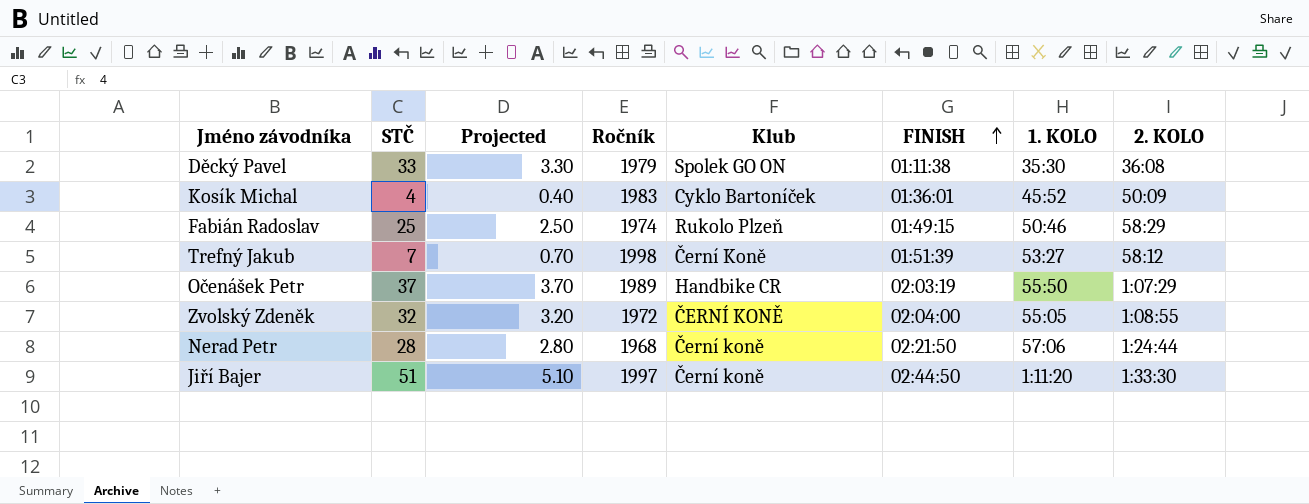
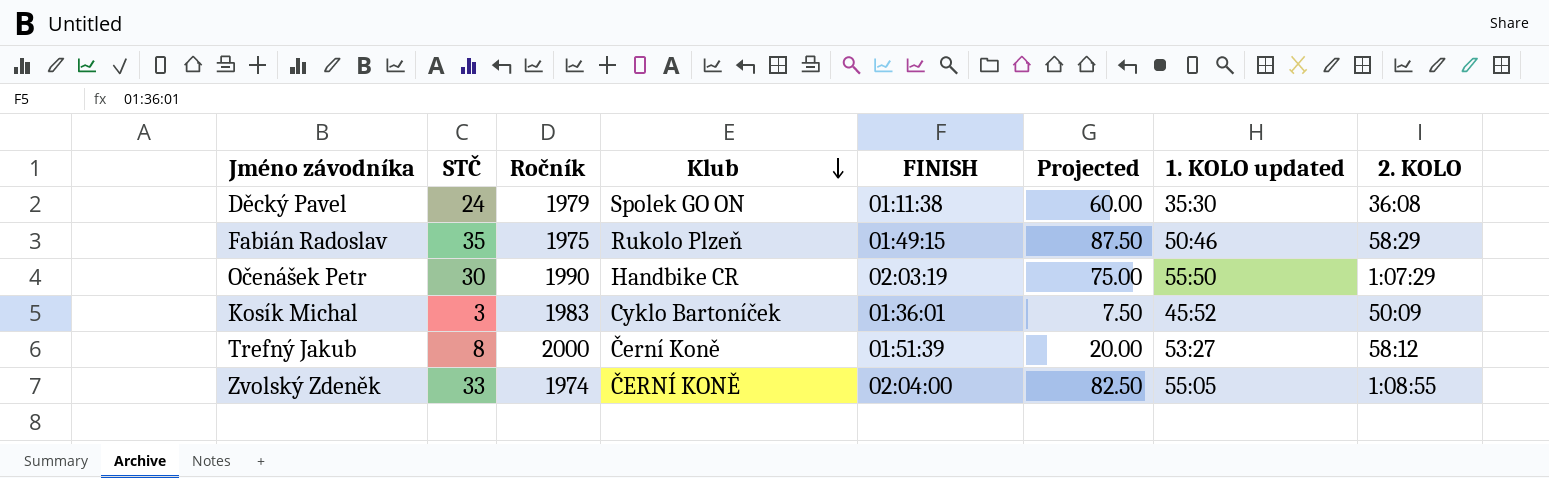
row order: FINISH ascending -> Klub descending
column Projected | formula: [STČ] * 0.1 -> [STČ] * 2.5
column Projected | position: 3 -> 6
column name: 1. KOLO -> 1. KOLO updated
row Nerad Petr: 28 | 2.80 | 1968 | Černí koně | 02:21:50 | 57:06 | 1:24:44 -> none
row Jiří Bajer: 51 | 5.10 | 1997 | Černí koně | 02:44:50 | 1:11:20 | 1:33:30 -> none
Děcký Pavel | STČ: 33 -> 24
Fabián Radoslav | STČ: 25 -> 35
Fabián Radoslav | Ročník: 1974 -> 1975
Očenášek Petr | STČ: 37 -> 30
Očenášek Petr | Ročník: 1989 -> 1990
Kosík Michal | STČ: 4 -> 3
Trefný Jakub | STČ: 7 -> 8
Trefný Jakub | Ročník: 1998 -> 2000
Zvolský Zdeněk | STČ: 32 -> 33
Zvolský Zdeněk | Ročník: 1972 -> 1974

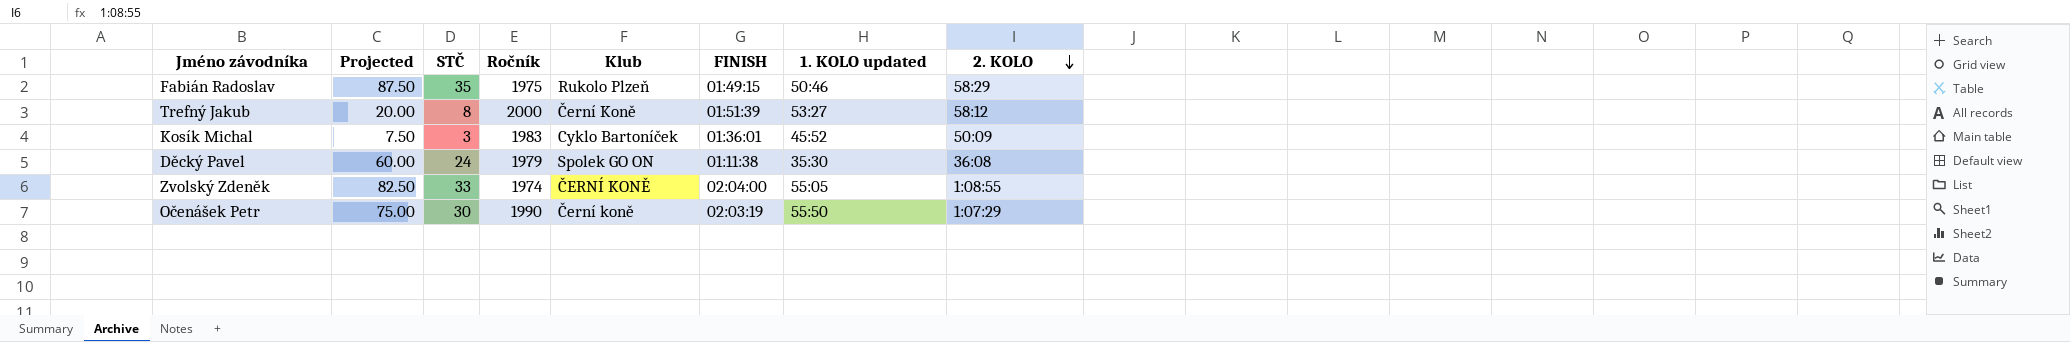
row order: Klub descending -> 2. KOLO descending
column Projected | position: 6 -> 2
Očenášek Petr | Klub: Handbike CR -> Černí koně

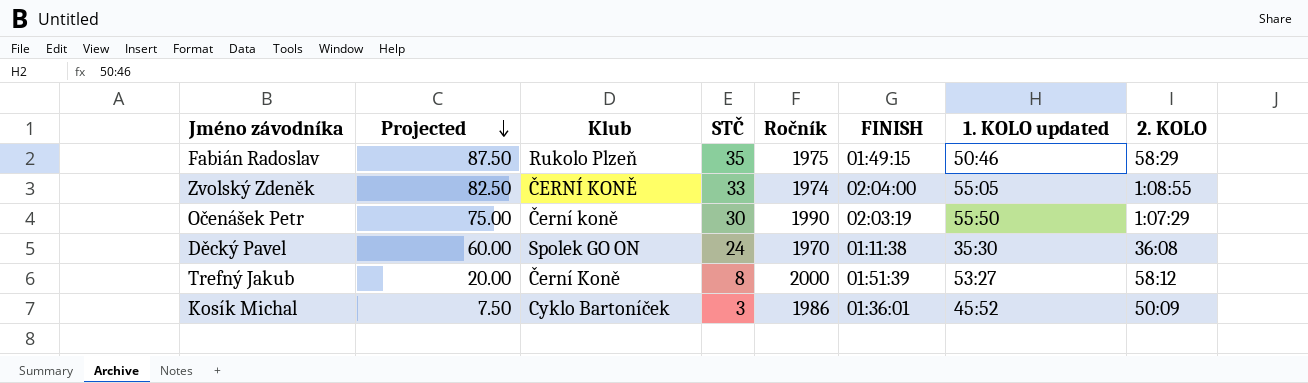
row order: 2. KOLO descending -> Projected descending
column Klub | position: 5 -> 3
Děcký Pavel | Ročník: 1979 -> 1970
Kosík Michal | Ročník: 1983 -> 1986

